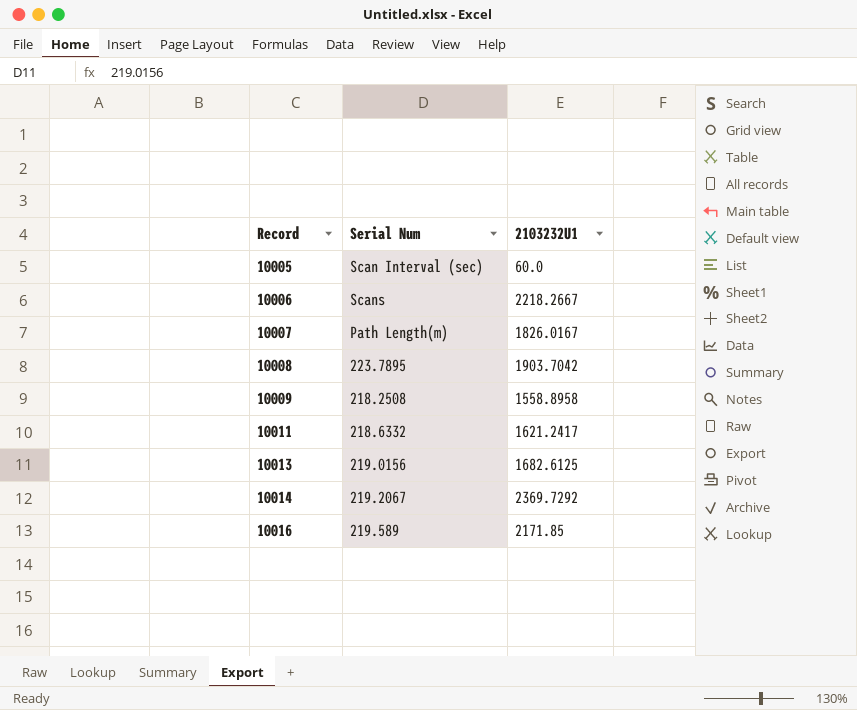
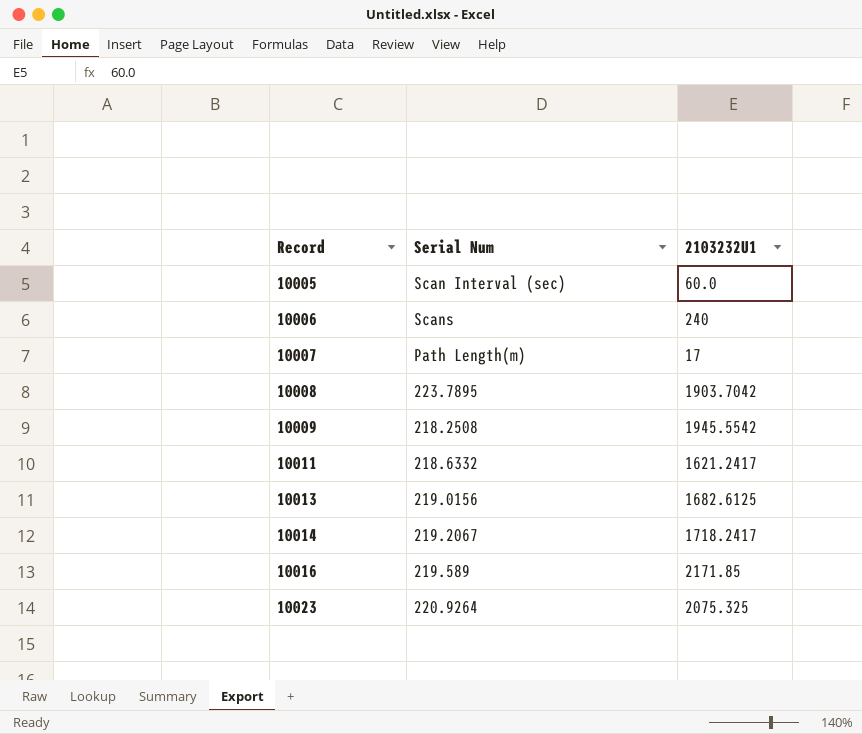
10006 | 2103232U1: 2218.2667 -> 240
10007 | 2103232U1: 1826.0167 -> 17
10009 | 2103232U1: 1558.8958 -> 1945.5542
10014 | 2103232U1: 2369.7292 -> 1718.2417
row 10023: none -> 220.9264 | 2075.325

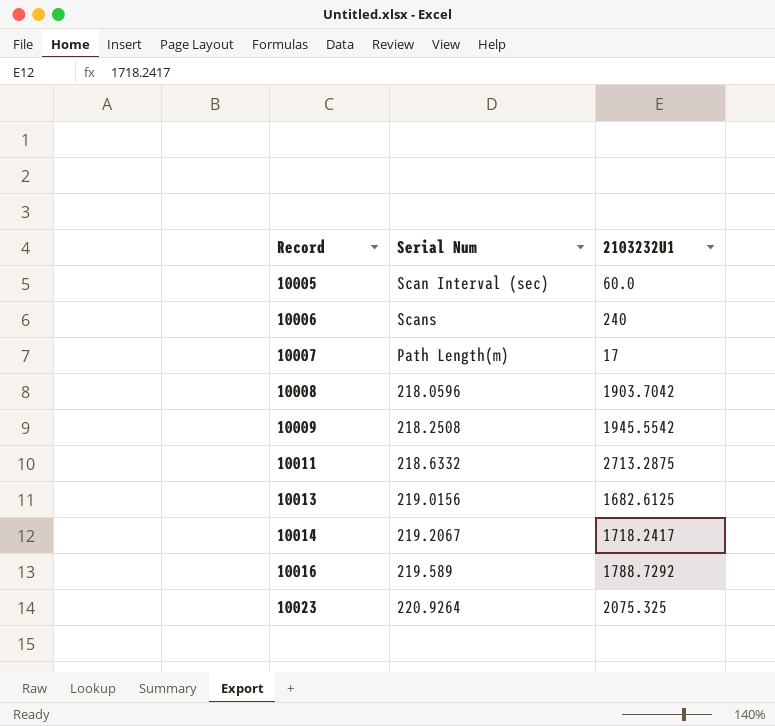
10008 | Serial Num: 223.7895 -> 218.0596
10011 | 2103232U1: 1621.2417 -> 2713.2875
10016 | 2103232U1: 2171.85 -> 1788.7292

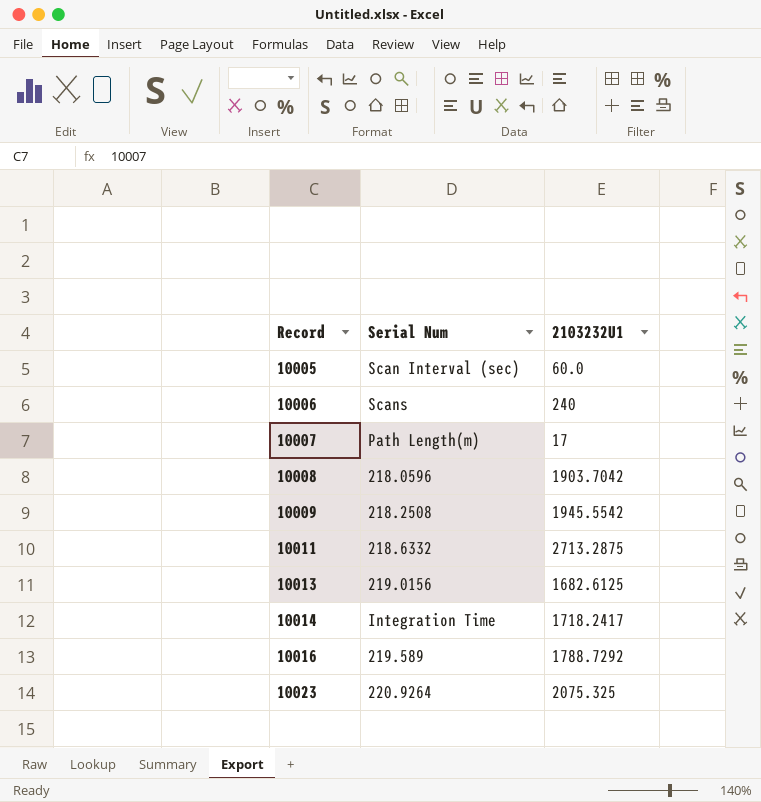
10014 | Serial Num: 219.2067 -> Integration Time

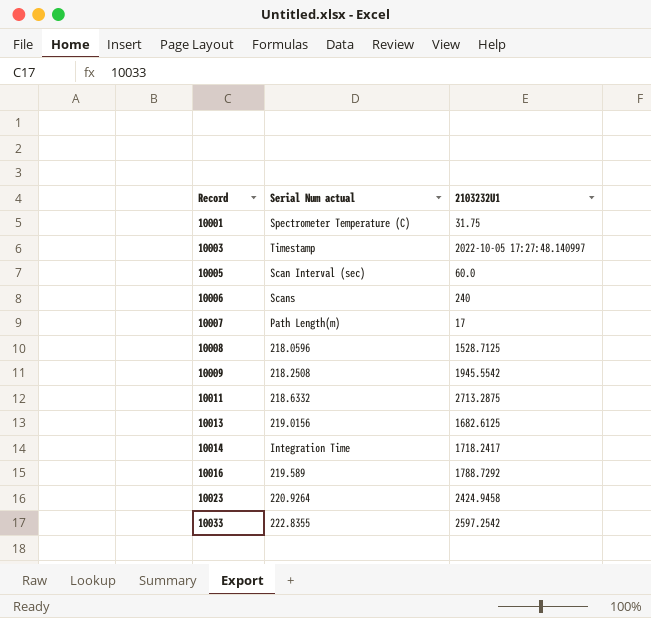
column name: Serial Num -> Serial Num actual
row 10001: none -> Spectrometer Temperature (C) | 31.75
row 10003: none -> Timestamp | 2022-10-05 17:27:48.140997
10008 | 2103232U1: 1903.7042 -> 1528.7125
10023 | 2103232U1: 2075.325 -> 2424.9458
row 10033: none -> 222.8355 | 2597.2542

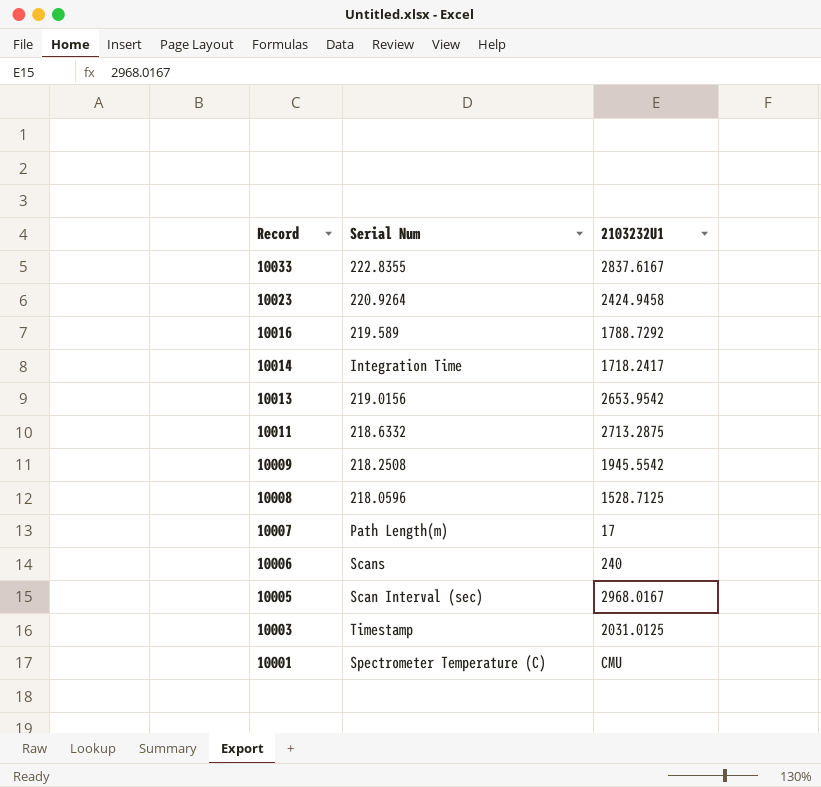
row order: Record ascending -> Record descending
column name: Serial Num actual -> Serial Num
10033 | 2103232U1: 2597.2542 -> 2837.6167
10013 | 2103232U1: 1682.6125 -> 2653.9542
10005 | 2103232U1: 60.0 -> 2968.0167
10003 | 2103232U1: 2022-10-05 17:27:48.140997 -> 2031.0125
10001 | 2103232U1: 31.75 -> CMU

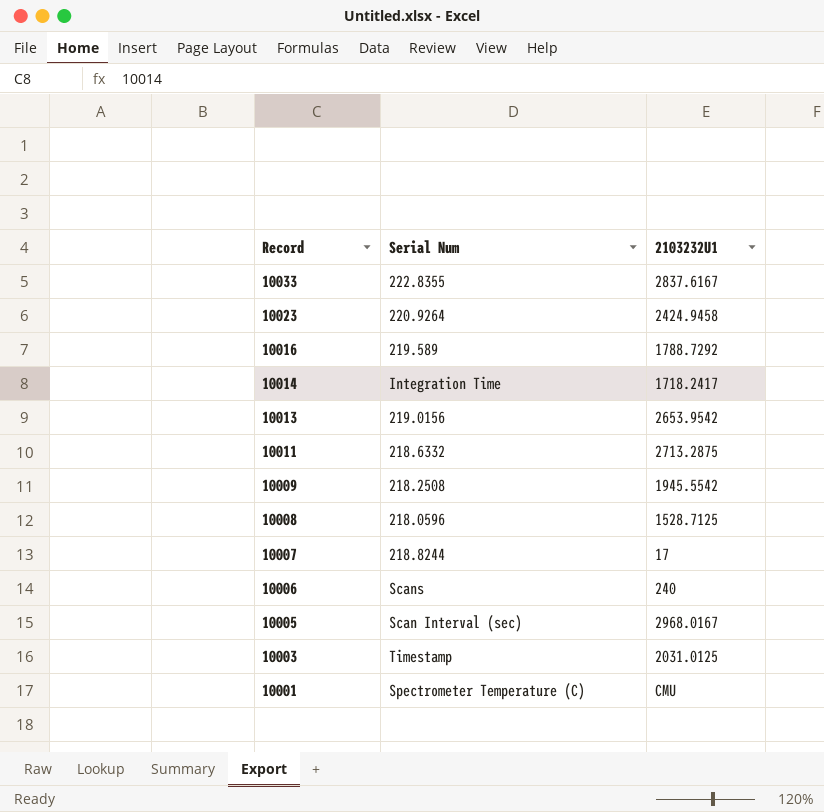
10007 | Serial Num: Path Length(m) -> 218.8244

